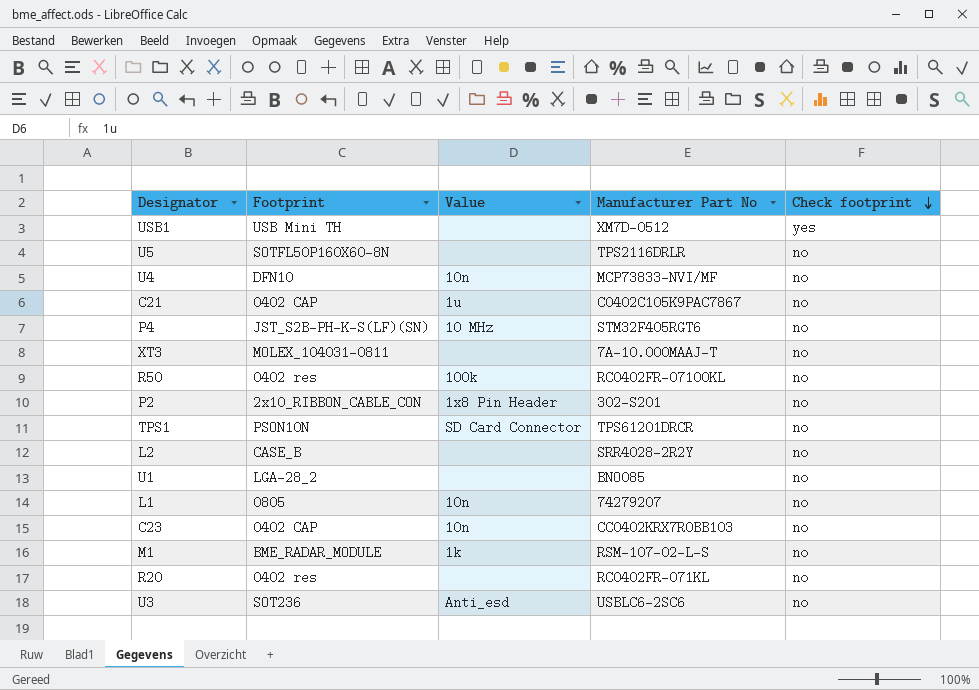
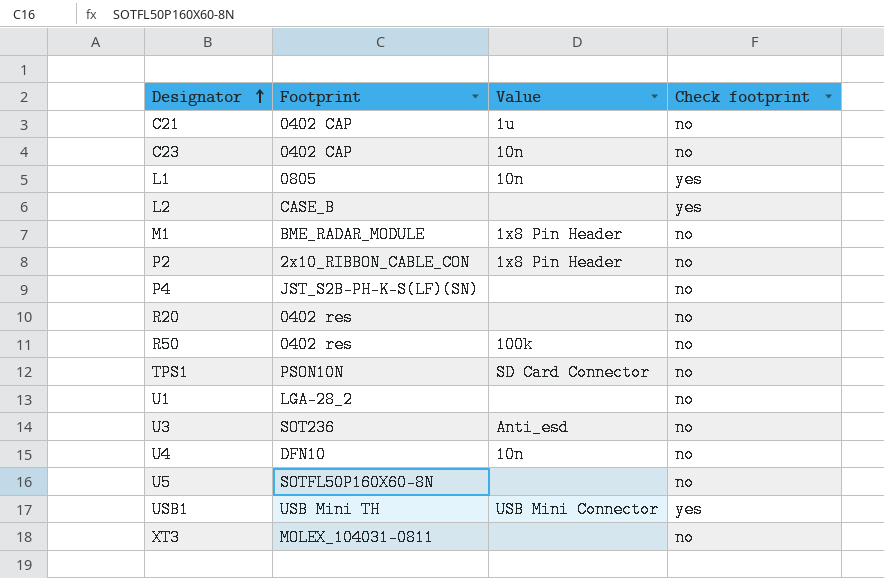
row order: Check footprint descending -> Designator ascending
column Manufacturer Part No | position: 4 -> none
L1 | Check footprint: no -> yes
L2 | Check footprint: no -> yes
M1 | Value: 1k -> 1x8 Pin Header
P4 | Value: 10 MHz -> none
USB1 | Value: none -> USB Mini Connector

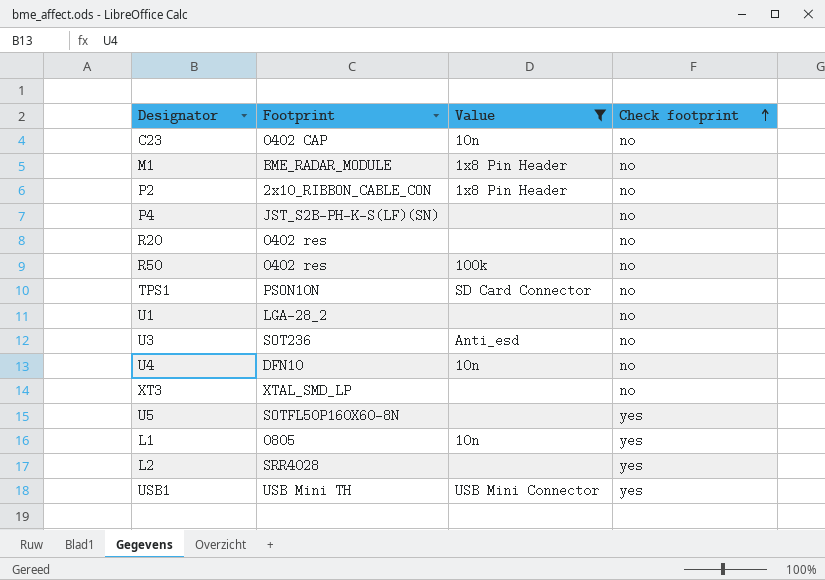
filter: none -> Value != 1u
row order: Designator ascending -> Check footprint ascending
XT3 | Footprint: MOLEX_104031-0811 -> XTAL_SMD_LP
U5 | Check footprint: no -> yes
L2 | Footprint: CASE_B -> SRR4028

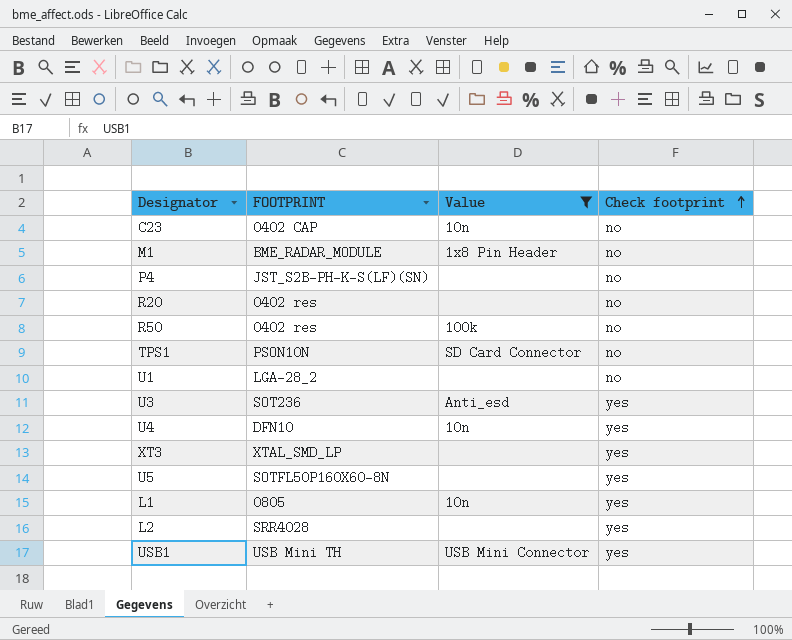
column name: Footprint -> FOOTPRINT
row P2: 2x10_RIBBON_CABLE_CON | 1x8 Pin Header | no -> none
U3 | Check footprint: no -> yes
U4 | Check footprint: no -> yes
XT3 | Check footprint: no -> yes

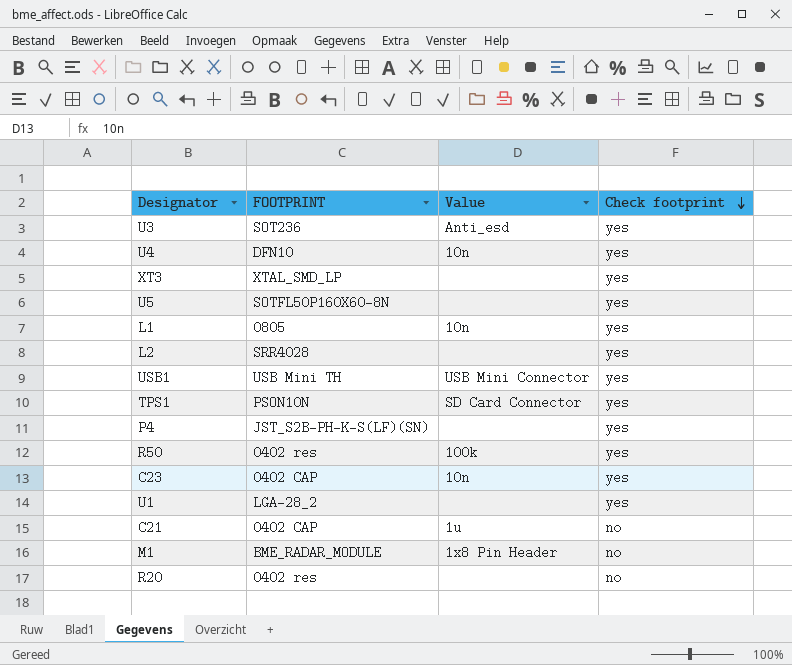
filter: Value != 1u -> none
row order: Check footprint ascending -> Check footprint descending
TPS1 | Check footprint: no -> yes
P4 | Check footprint: no -> yes
R50 | Check footprint: no -> yes
C23 | Check footprint: no -> yes
U1 | Check footprint: no -> yes

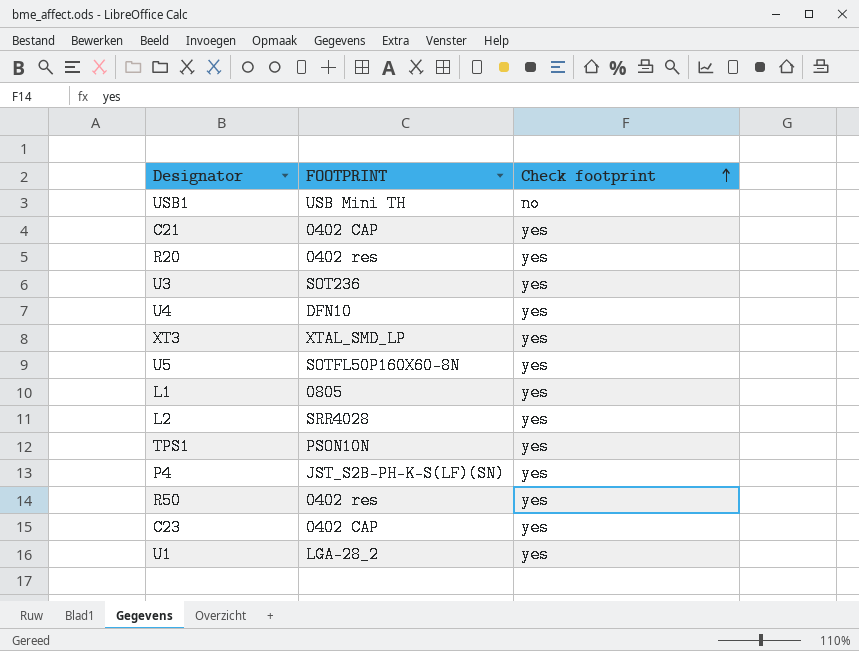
row order: Check footprint descending -> Check footprint ascending
column Value | position: 3 -> none
row M1: BME_RADAR_MODULE | 1x8 Pin Header | no -> none
USB1 | Check footprint: yes -> no
C21 | Check footprint: no -> yes
R20 | Check footprint: no -> yes

